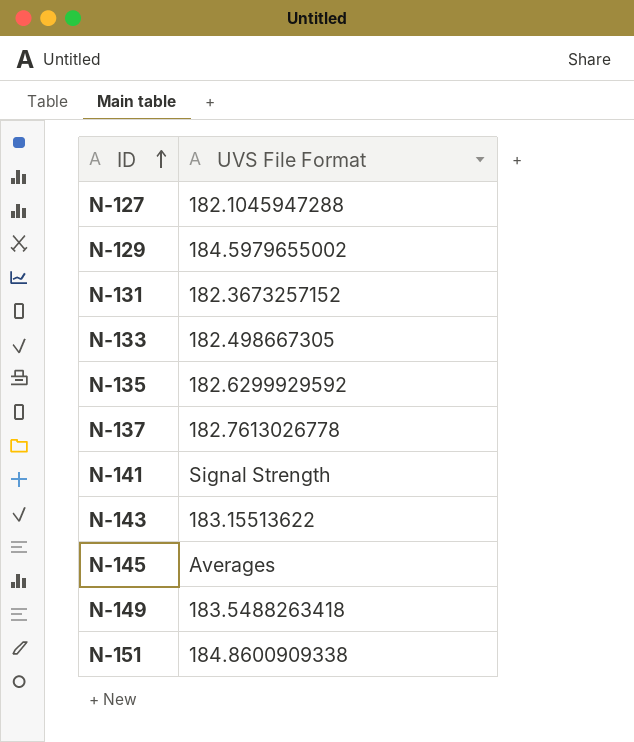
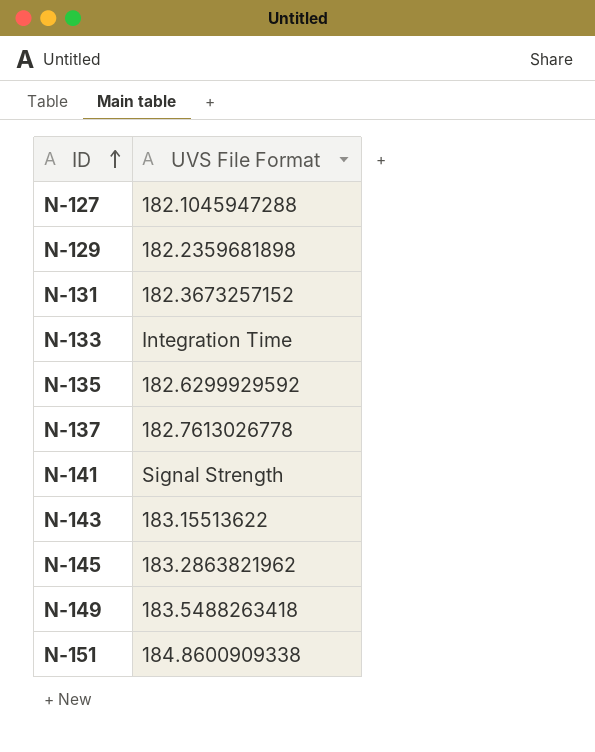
N-129 | UVS File Format: 184.5979655002 -> 182.2359681898
N-133 | UVS File Format: 182.498667305 -> Integration Time
N-145 | UVS File Format: Averages -> 183.2863821962

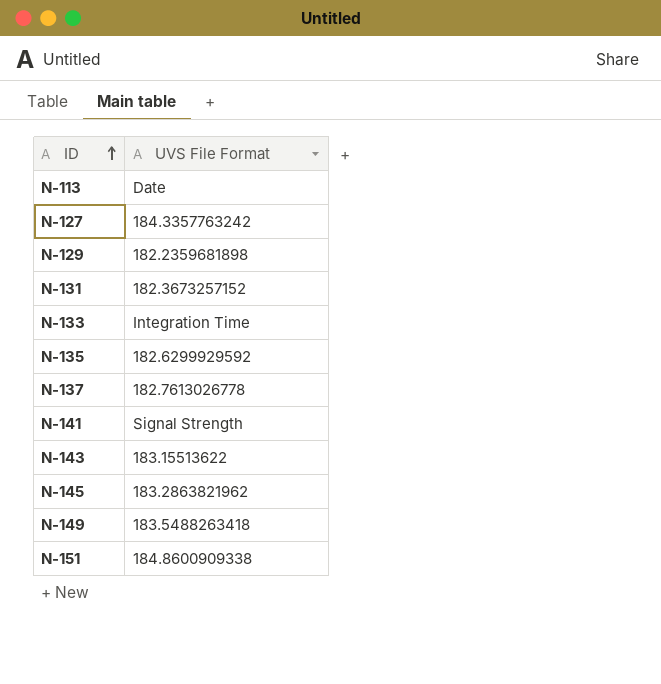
row N-113: none -> Date
N-127 | UVS File Format: 182.1045947288 -> 184.3357763242

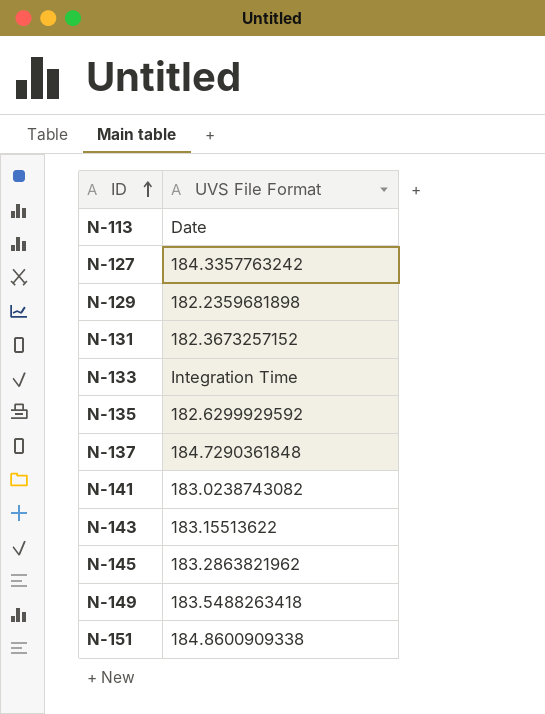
N-137 | UVS File Format: 182.7613026778 -> 184.7290361848
N-141 | UVS File Format: Signal Strength -> 183.0238743082

